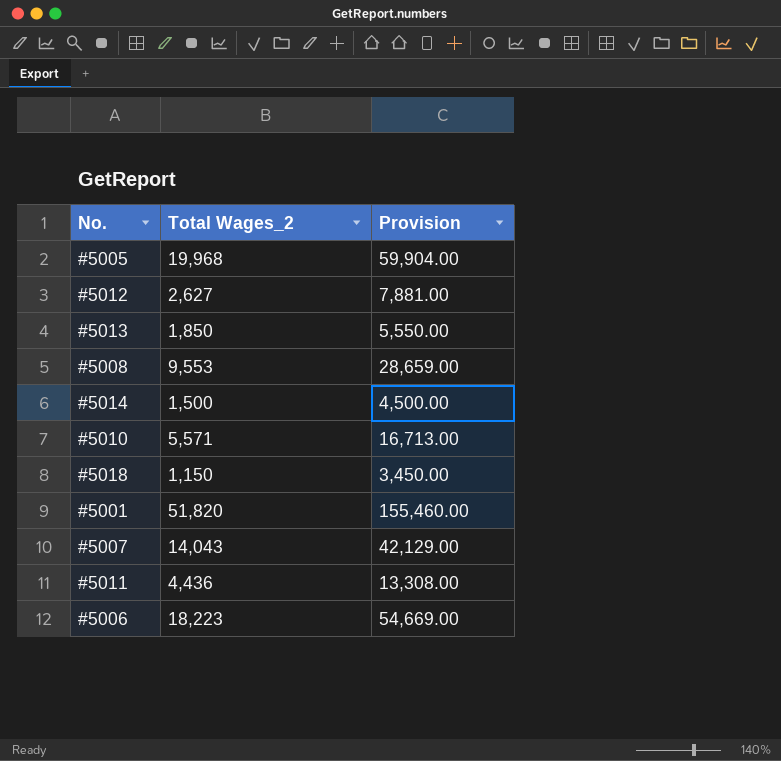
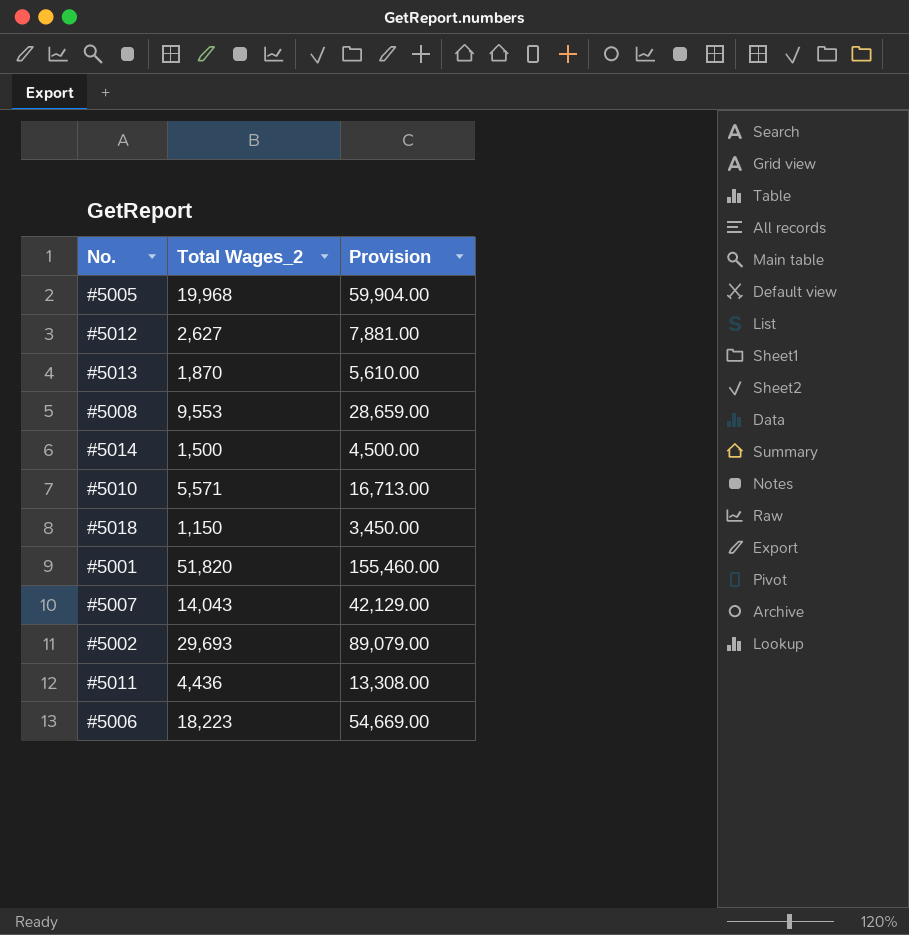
#5013 | Total Wages_2: 1,850 -> 1,870
#5013 | Provision: 5,550.00 -> 5,610.00
row #5002: none -> 29,693 | 89,079.00

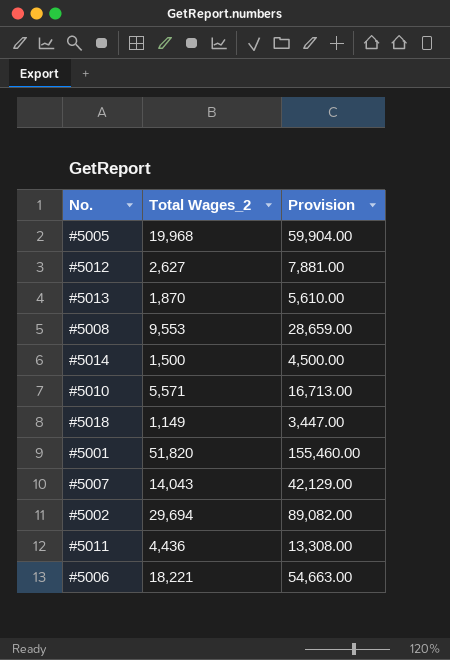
#5018 | Total Wages_2: 1,150 -> 1,149
#5018 | Provision: 3,450.00 -> 3,447.00
#5002 | Total Wages_2: 29,693 -> 29,694
#5002 | Provision: 89,079.00 -> 89,082.00
#5006 | Total Wages_2: 18,223 -> 18,221
#5006 | Provision: 54,669.00 -> 54,663.00

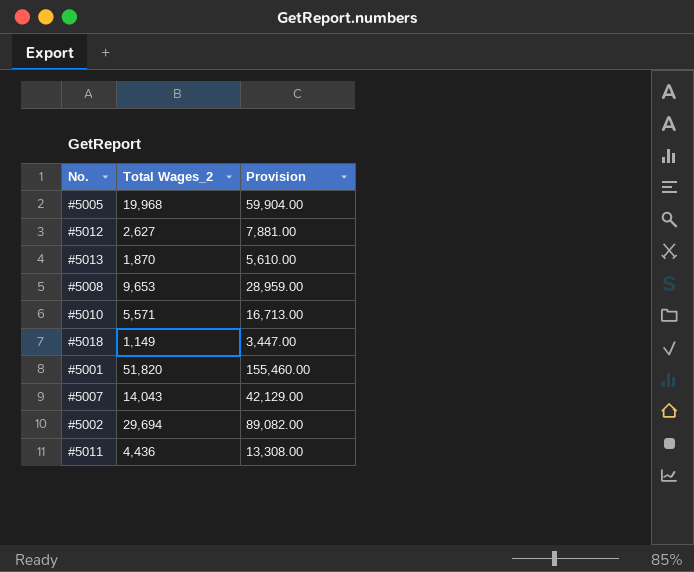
row #5014: 1,500 | 4,500.00 -> none
row #5006: 18,221 | 54,663.00 -> none
#5008 | Total Wages_2: 9,553 -> 9,653
#5008 | Provision: 28,659.00 -> 28,959.00

